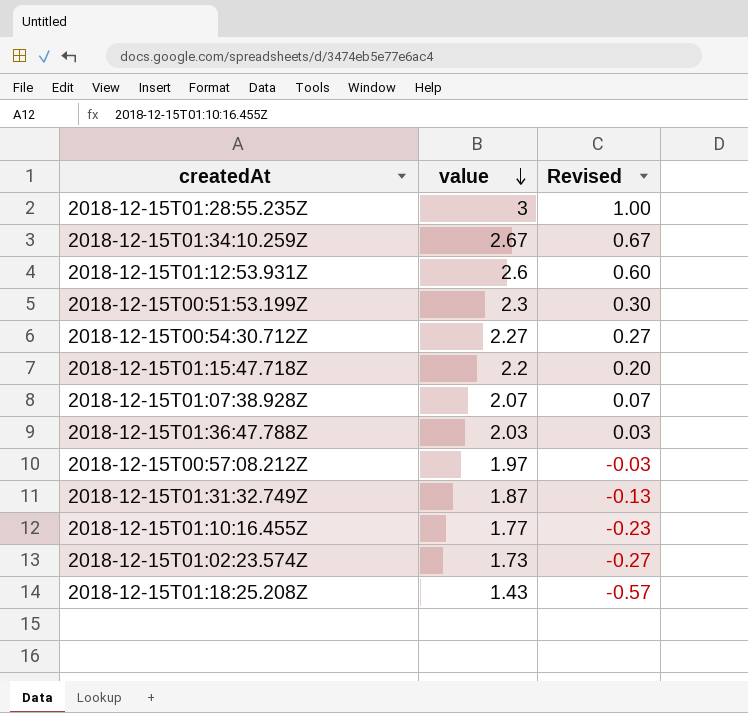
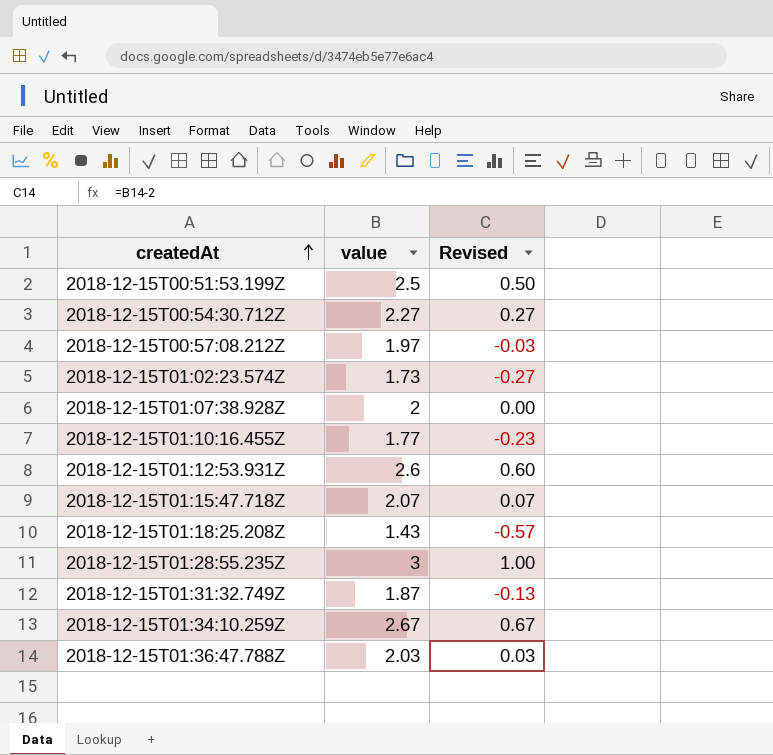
row order: value descending -> createdAt ascending
2018-12-15T00:51:53.199Z | value: 2.3 -> 2.5
2018-12-15T00:51:53.199Z | Revised: 0.30 -> 0.50
2018-12-15T01:07:38.928Z | value: 2.07 -> 2
2018-12-15T01:07:38.928Z | Revised: 0.07 -> 0.00
2018-12-15T01:15:47.718Z | value: 2.2 -> 2.07
2018-12-15T01:15:47.718Z | Revised: 0.20 -> 0.07

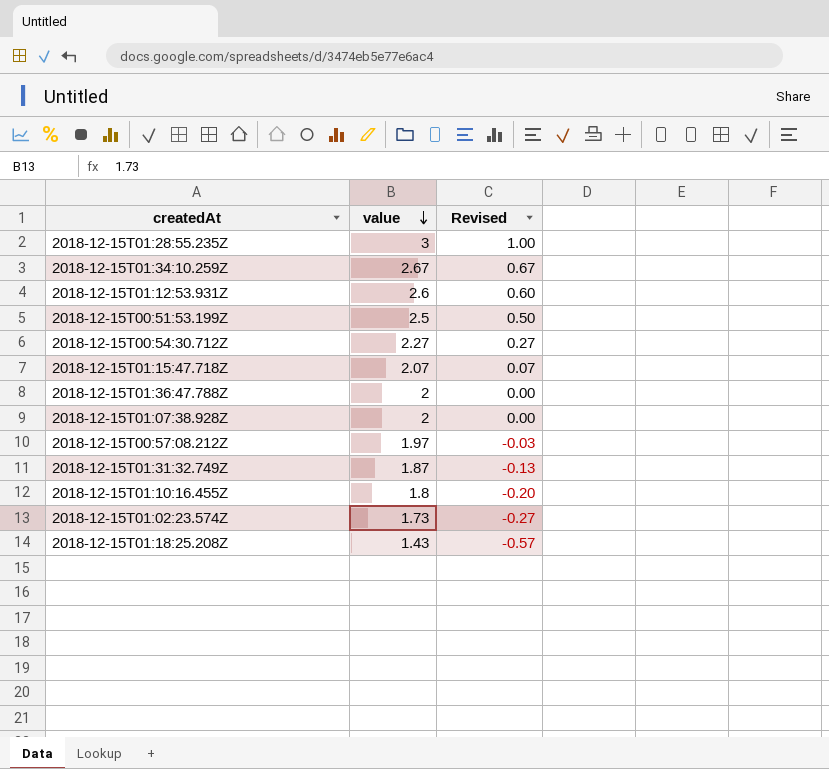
row order: createdAt ascending -> value descending
2018-12-15T01:36:47.788Z | value: 2.03 -> 2
2018-12-15T01:36:47.788Z | Revised: 0.03 -> 0.00
2018-12-15T01:10:16.455Z | value: 1.77 -> 1.8
2018-12-15T01:10:16.455Z | Revised: -0.23 -> -0.20

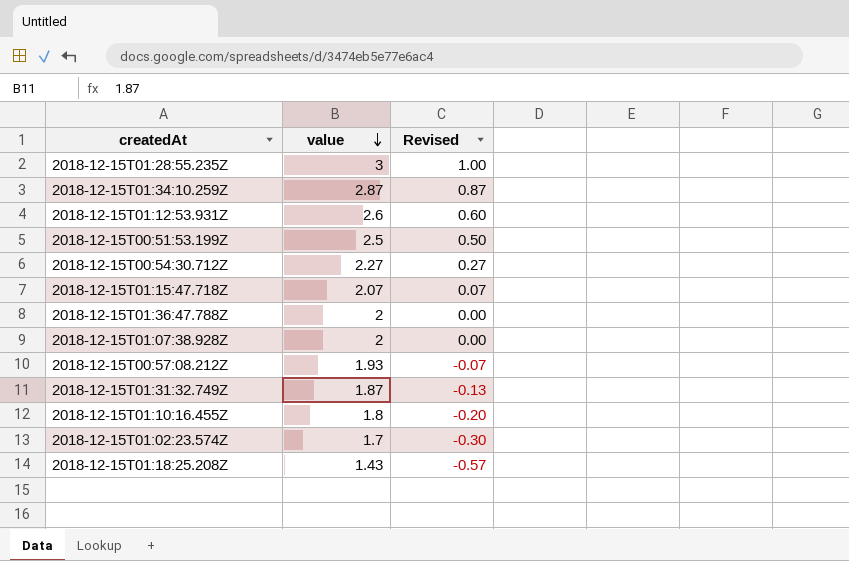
2018-12-15T01:34:10.259Z | value: 2.67 -> 2.87
2018-12-15T01:34:10.259Z | Revised: 0.67 -> 0.87
2018-12-15T00:57:08.212Z | value: 1.97 -> 1.93
2018-12-15T00:57:08.212Z | Revised: -0.03 -> -0.07
2018-12-15T01:02:23.574Z | value: 1.73 -> 1.7
2018-12-15T01:02:23.574Z | Revised: -0.27 -> -0.30

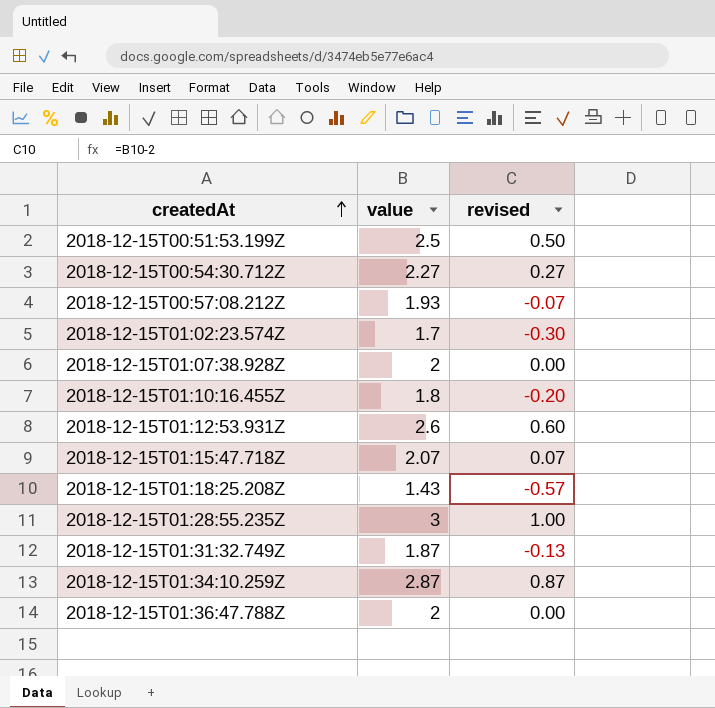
row order: value descending -> createdAt ascending
column name: Revised -> revised

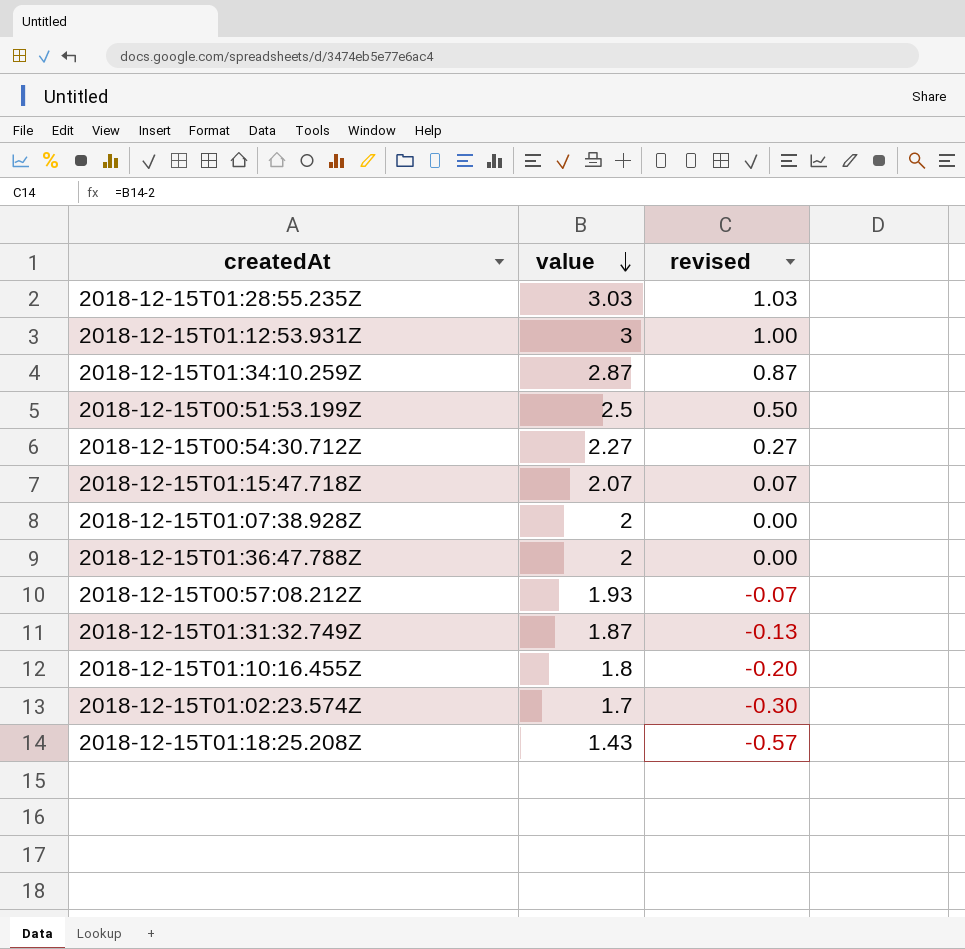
row order: createdAt ascending -> value descending
2018-12-15T01:28:55.235Z | value: 3 -> 3.03
2018-12-15T01:28:55.235Z | revised: 1.00 -> 1.03
2018-12-15T01:12:53.931Z | value: 2.6 -> 3
2018-12-15T01:12:53.931Z | revised: 0.60 -> 1.00

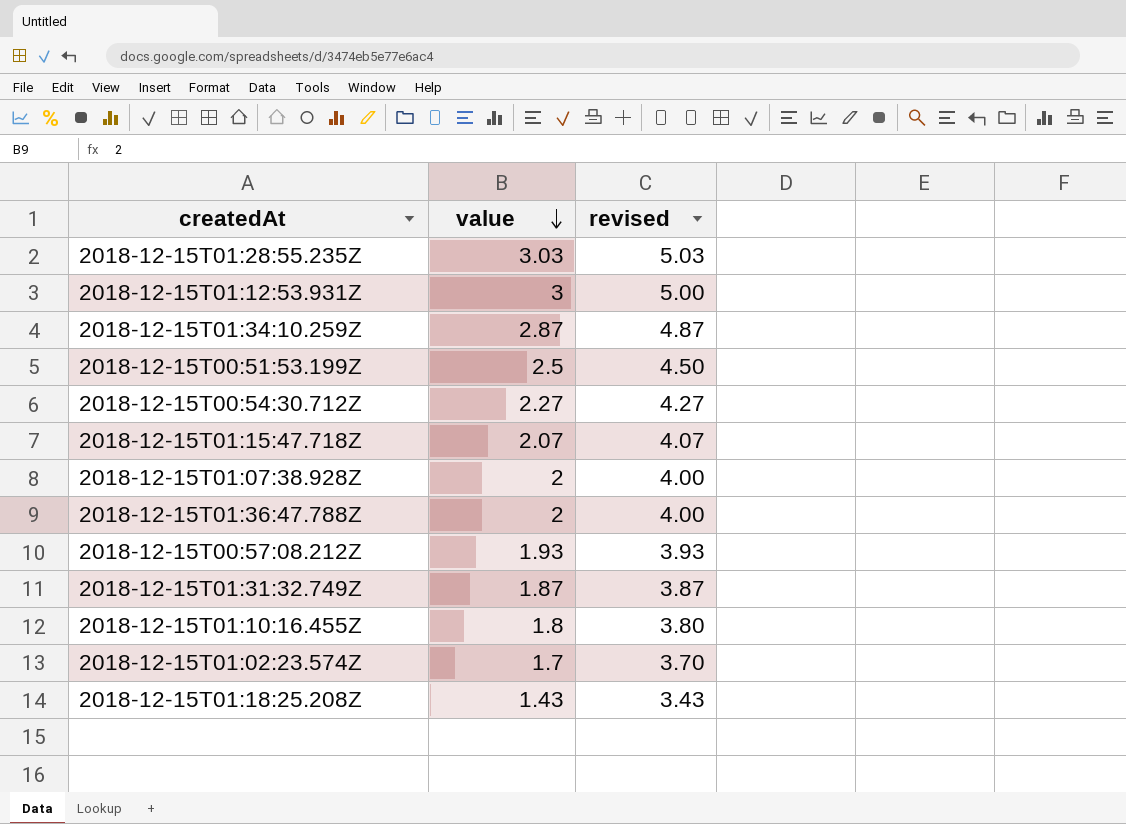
column revised | formula: [value] - 2 -> [value] + 2

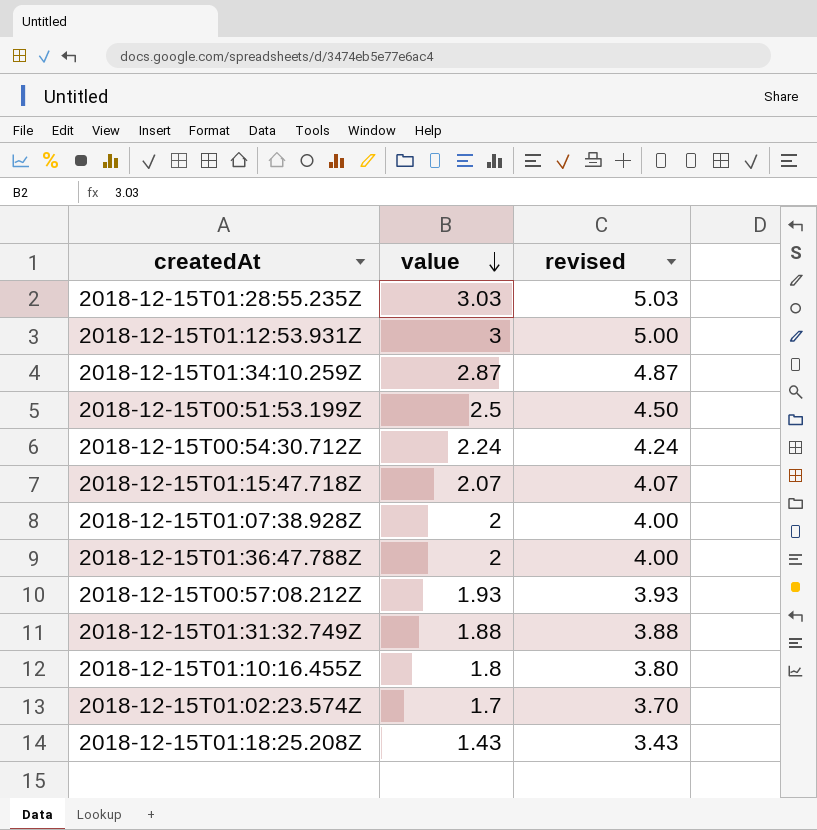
2018-12-15T00:54:30.712Z | value: 2.27 -> 2.24
2018-12-15T00:54:30.712Z | revised: 4.27 -> 4.24
2018-12-15T01:31:32.749Z | value: 1.87 -> 1.88
2018-12-15T01:31:32.749Z | revised: 3.87 -> 3.88

